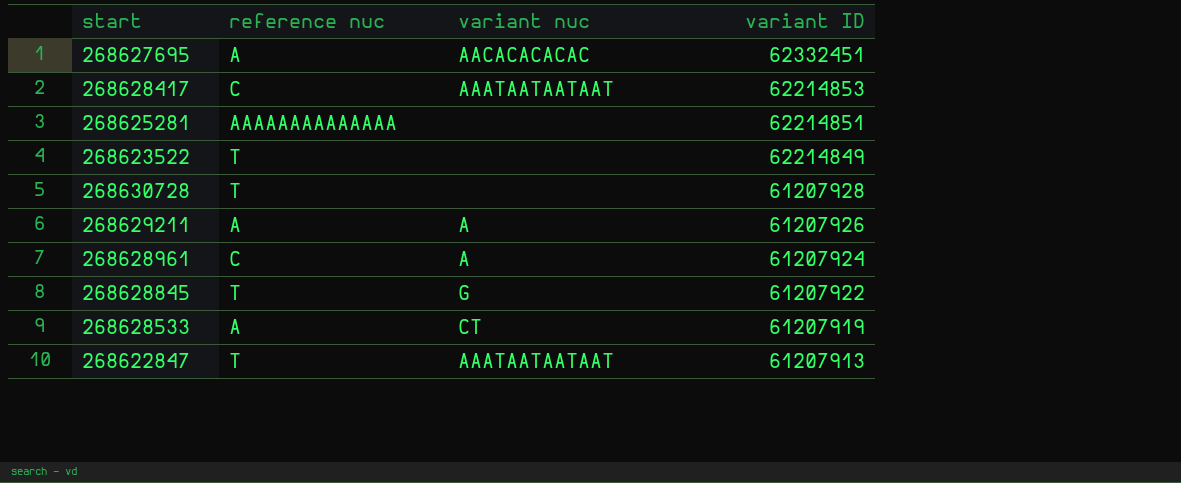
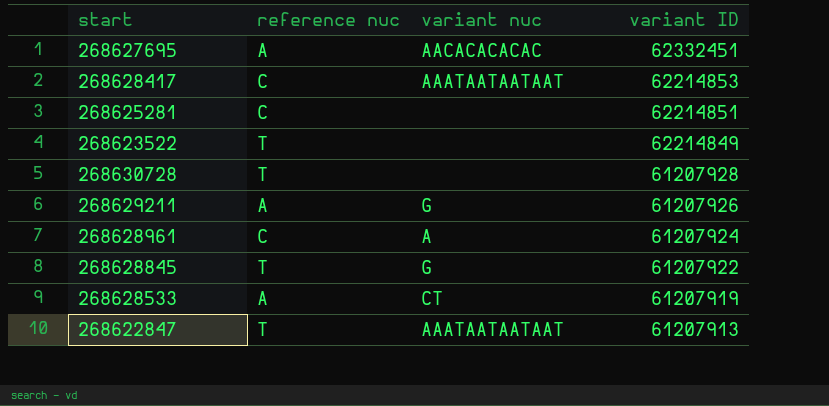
268625281 | reference nuc: AAAAAAAAAAAAAA -> C
268629211 | variant nuc: A -> G

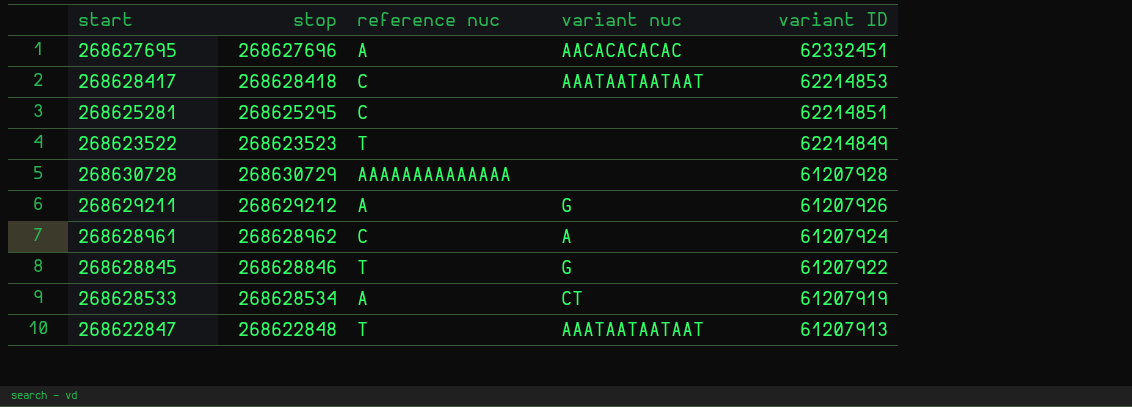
column stop | position: none -> 2
268630728 | reference nuc: T -> AAAAAAAAAAAAAA

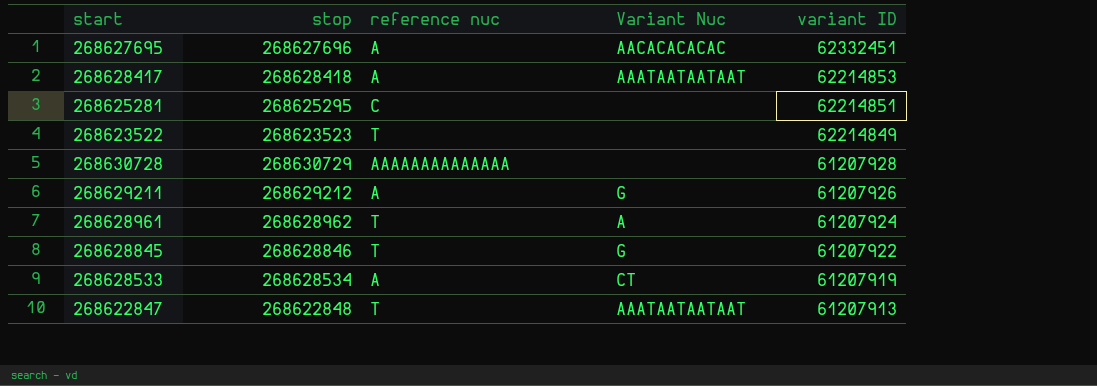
column name: variant nuc -> Variant Nuc
268628417 | reference nuc: C -> A
268628961 | reference nuc: C -> T

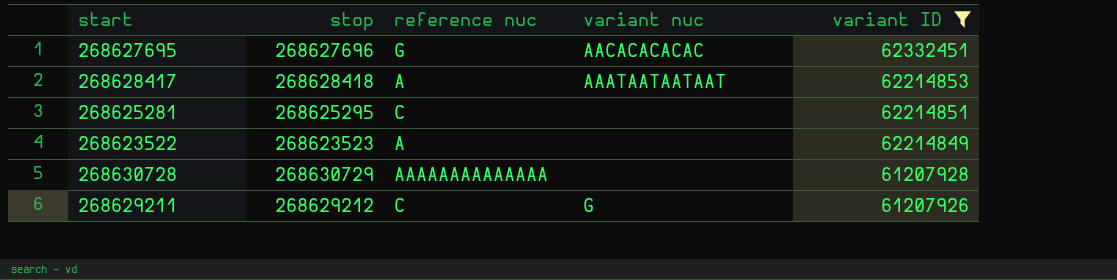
filter: none -> variant ID >= 61207926
column name: Variant Nuc -> variant nuc
268627695 | reference nuc: A -> G
268623522 | reference nuc: T -> A
268629211 | reference nuc: A -> C

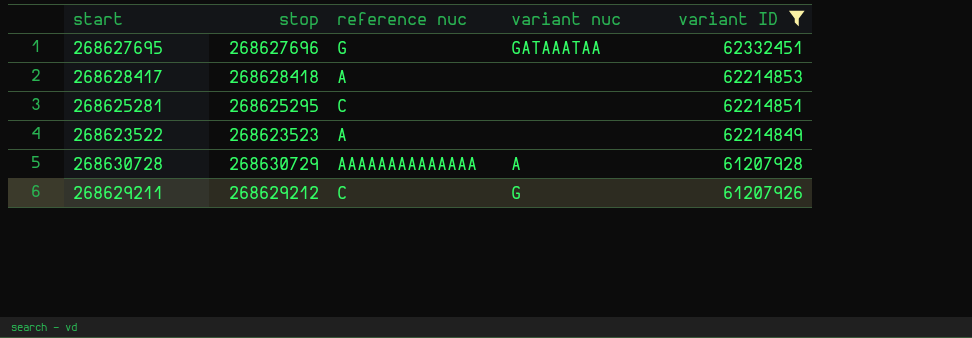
268627695 | variant nuc: AACACACACAC -> GATAAATAA
268628417 | variant nuc: AAATAATAATAAT -> none
268630728 | variant nuc: none -> A

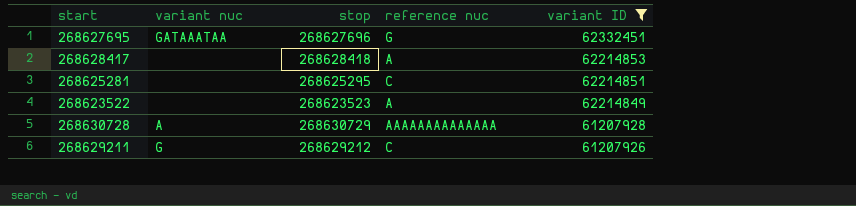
column variant nuc | position: 4 -> 2

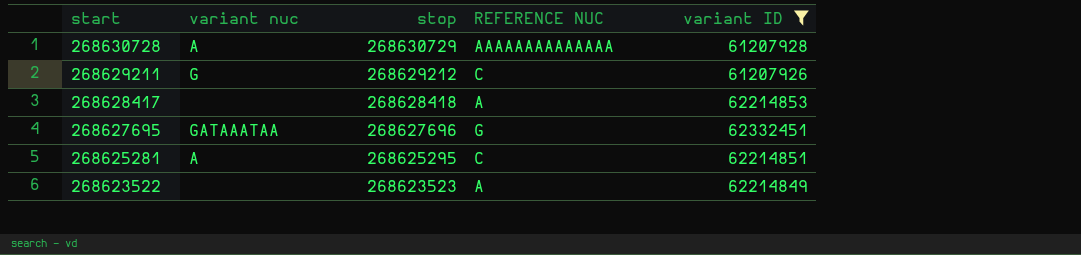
row order: variant ID descending -> start descending
column name: reference nuc -> REFERENCE NUC
268625281 | variant nuc: none -> A

